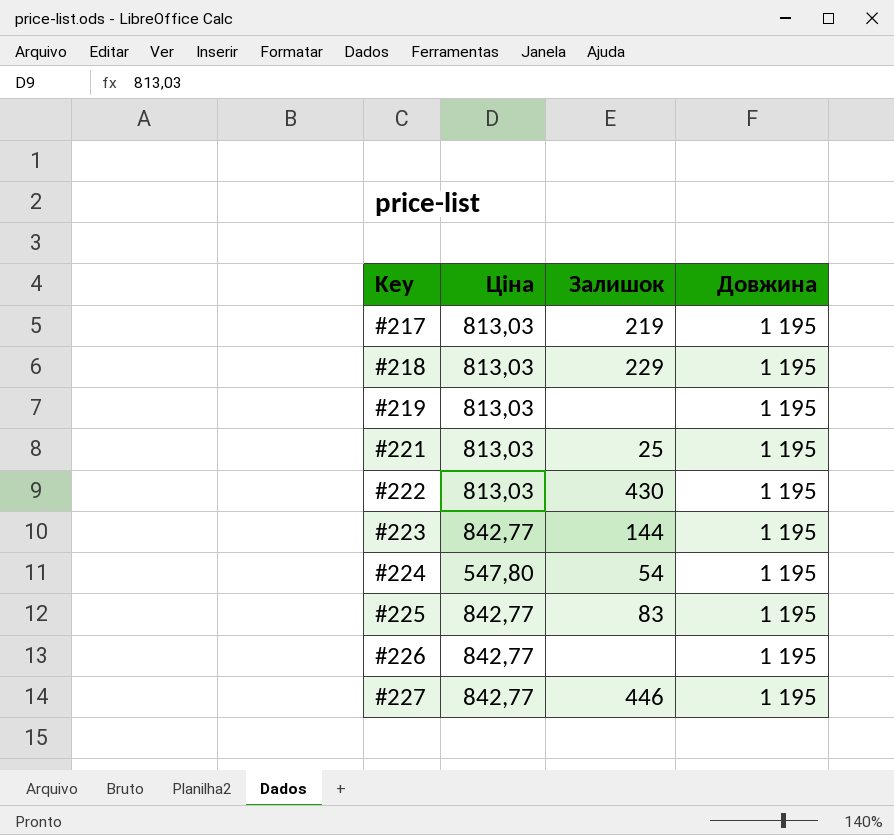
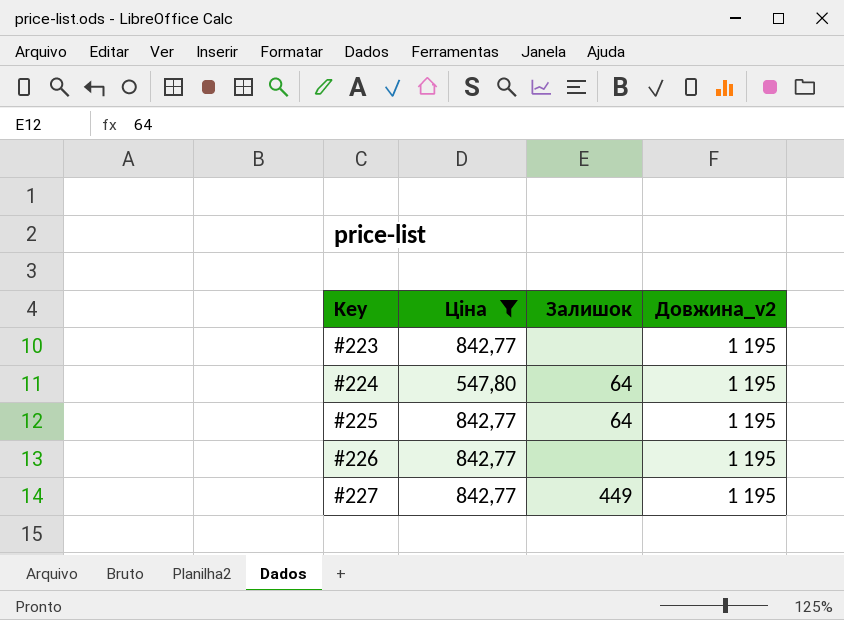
filter: none -> Ціна != 813,03
column name: Довжина -> Довжина_v2
#223 | Залишок: 144 -> none
#224 | Залишок: 54 -> 64
#225 | Залишок: 83 -> 64
#227 | Залишок: 446 -> 449

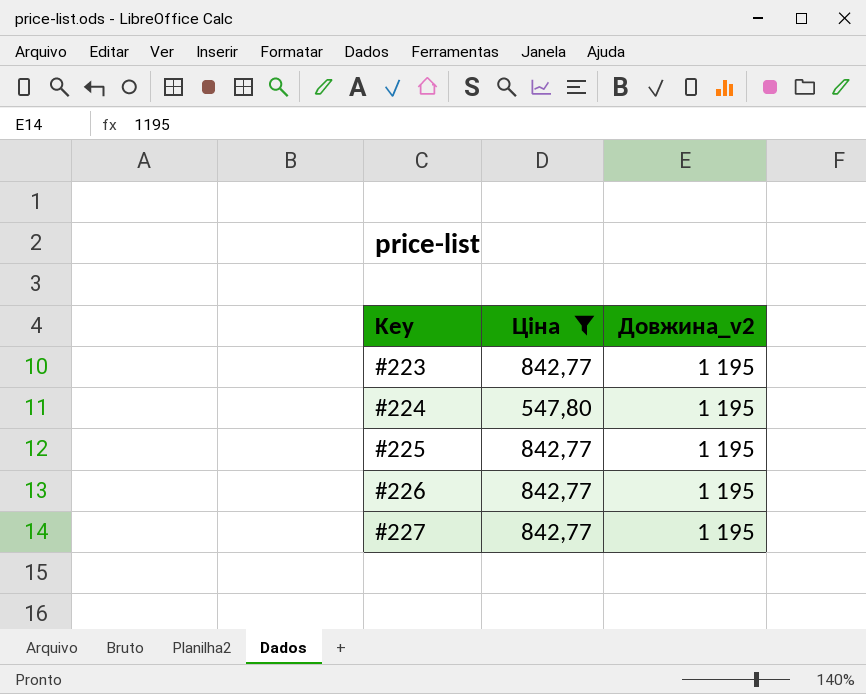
column Залишок | position: 3 -> none

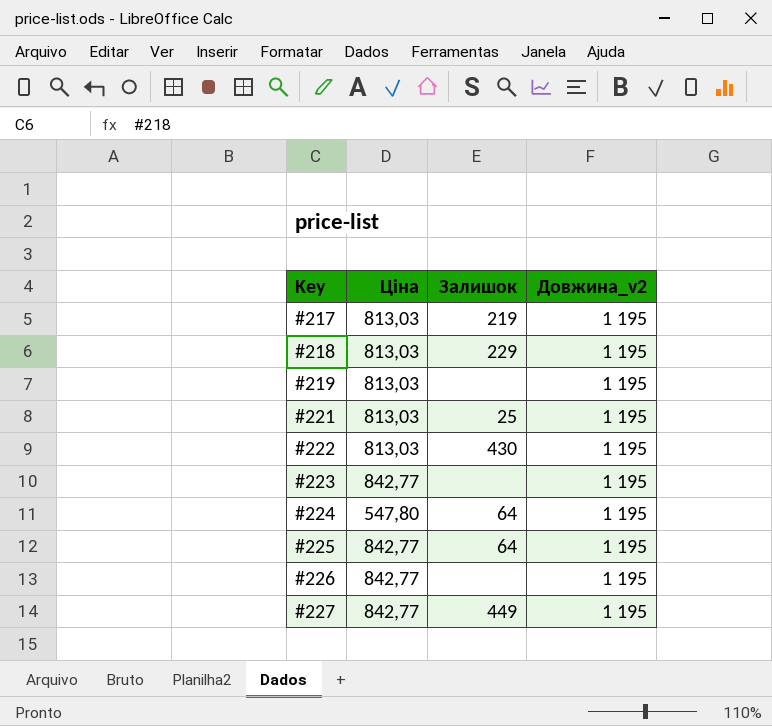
filter: Ціна != 813,03 -> none
column Залишок | position: none -> 3

